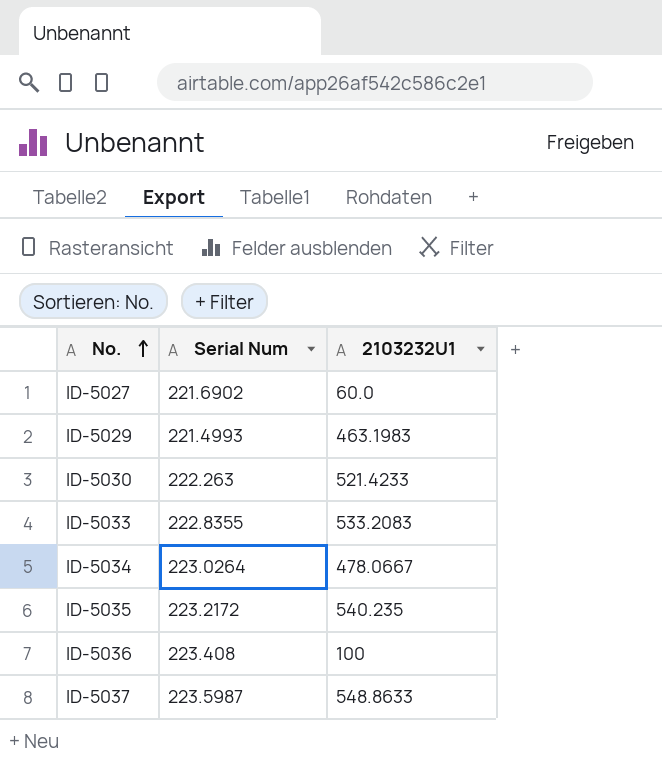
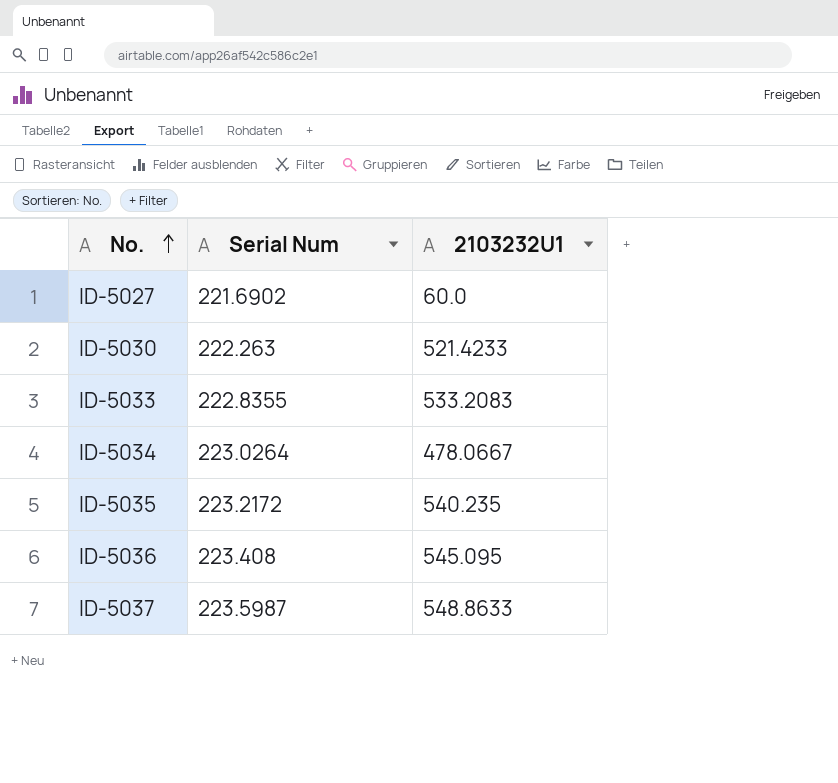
row ID-5029: 221.4993 | 463.1983 -> none
ID-5036 | 2103232U1: 100 -> 545.095

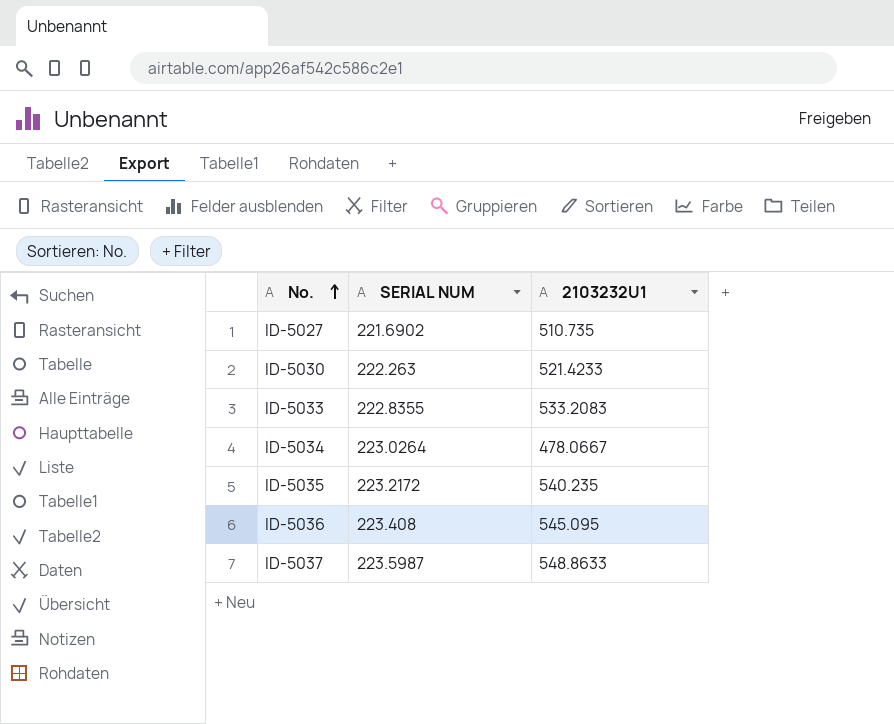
column name: Serial Num -> SERIAL NUM
ID-5027 | 2103232U1: 60.0 -> 510.735

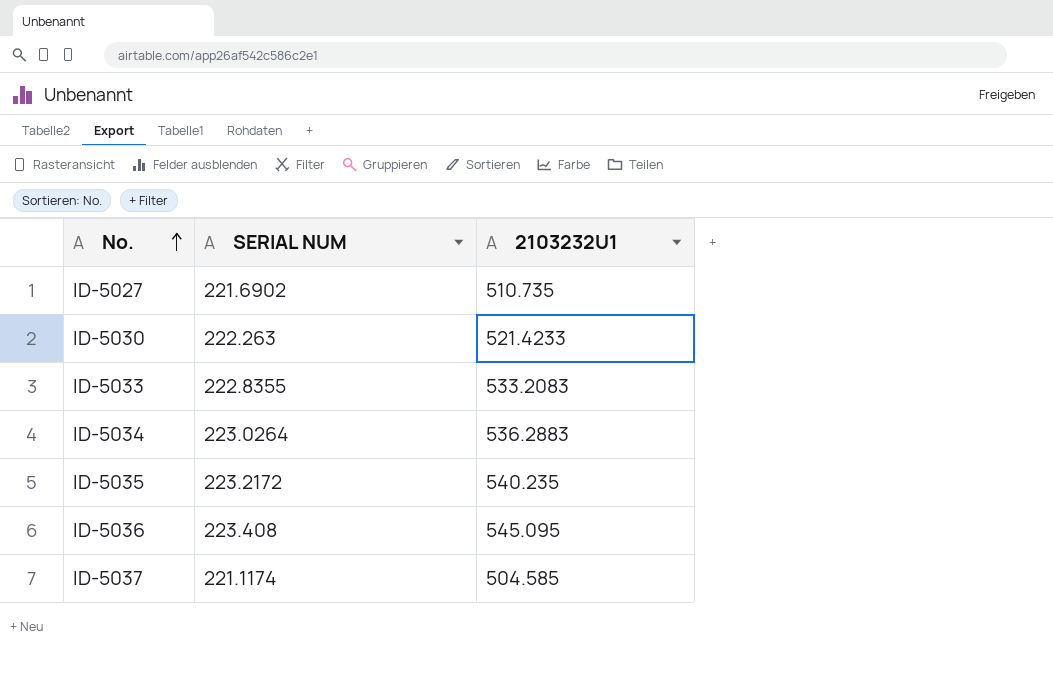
ID-5034 | 2103232U1: 478.0667 -> 536.2883
ID-5037 | SERIAL NUM: 223.5987 -> 221.1174
ID-5037 | 2103232U1: 548.8633 -> 504.585

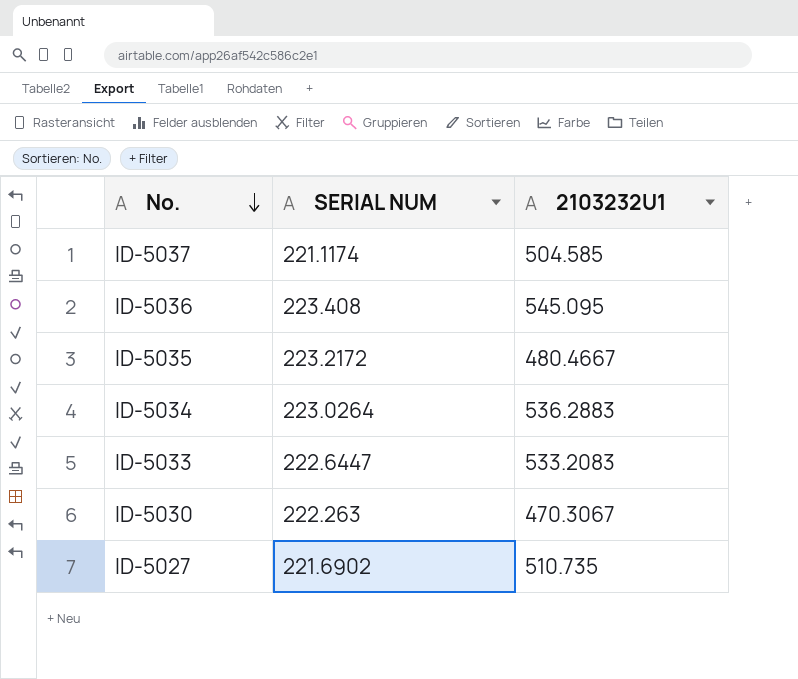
row order: No. ascending -> No. descending
ID-5035 | 2103232U1: 540.235 -> 480.4667
ID-5033 | SERIAL NUM: 222.8355 -> 222.6447
ID-5030 | 2103232U1: 521.4233 -> 470.3067

